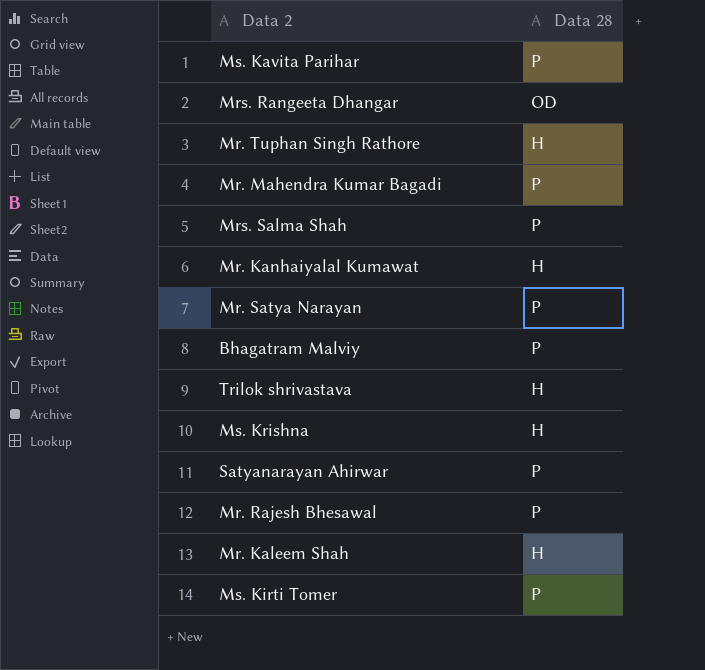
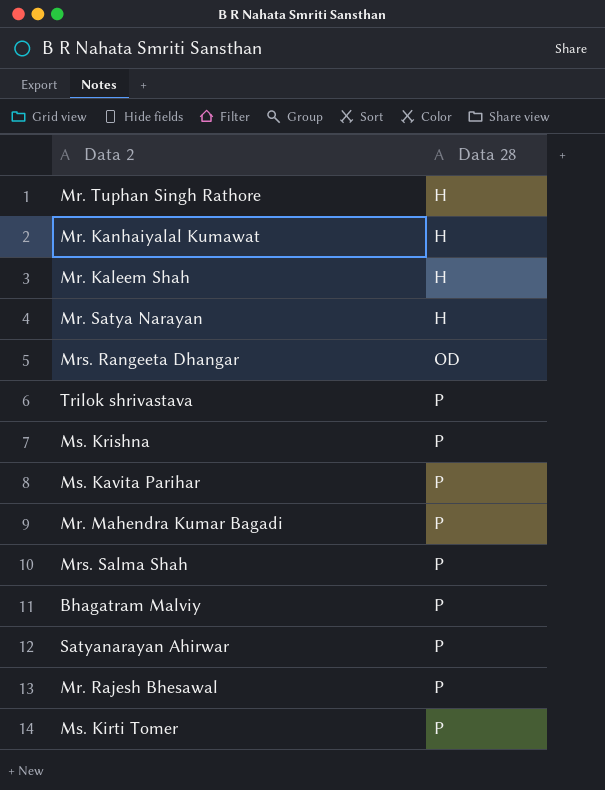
row order: none -> Data 28 ascending
Mr. Satya Narayan | Data 28: P -> H
Trilok shrivastava | Data 28: H -> P
Ms. Krishna | Data 28: H -> P

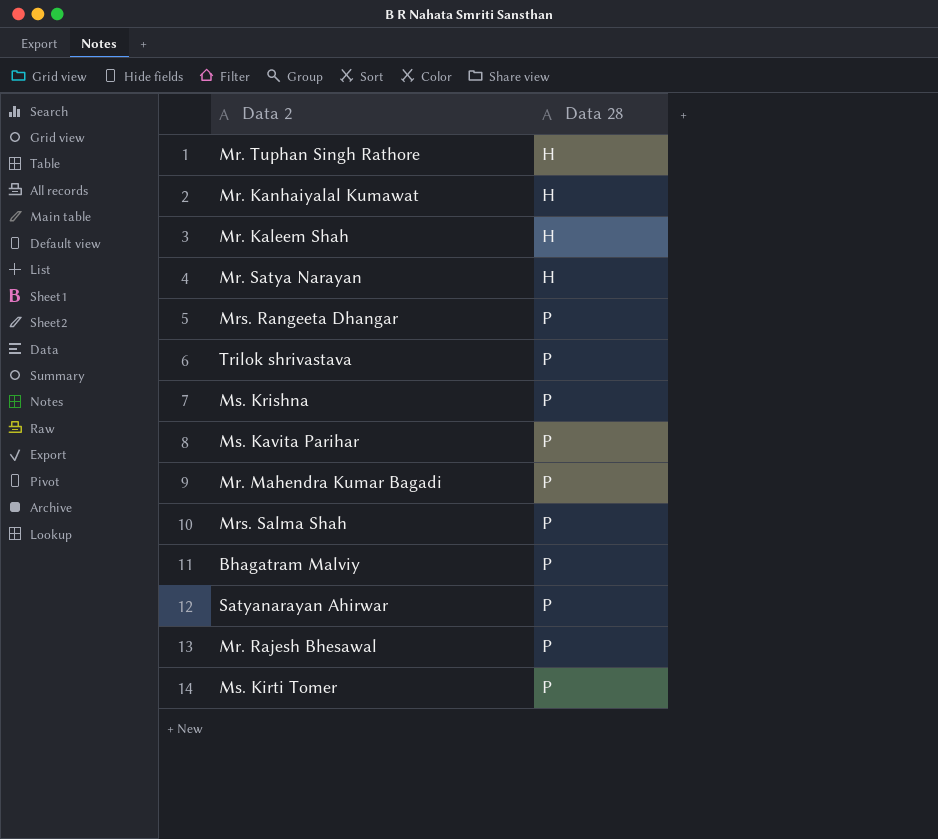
Mrs. Rangeeta Dhangar | Data 28: OD -> P

